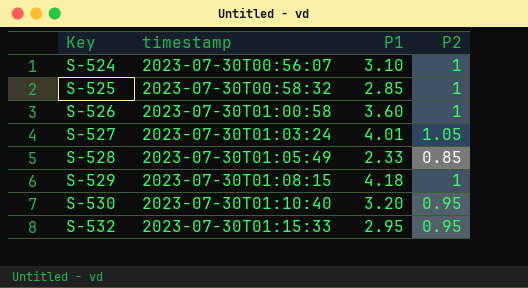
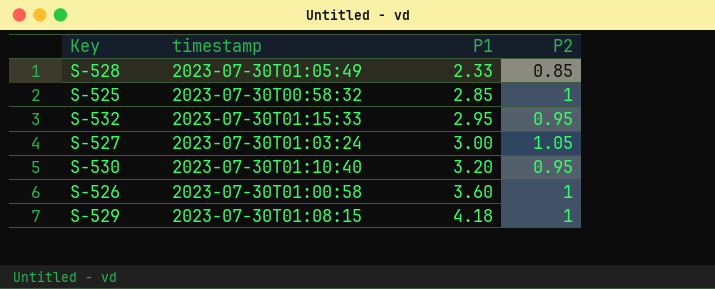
row order: Key ascending -> P1 ascending
row S-524: 2023-07-30T00:56:07 | 3.10 | 1 -> none
S-527 | P1: 4.01 -> 3.00

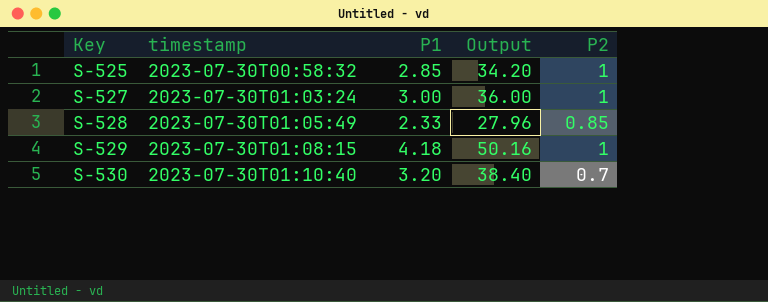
row order: P1 ascending -> Key ascending
column Output | formula: none -> [P1] * 12
row S-532: 2023-07-30T01:15:33 | 2.95 | 0.95 -> none
row S-526: 2023-07-30T01:00:58 | 3.60 | 1 -> none
S-527 | P2: 1.05 -> 1
S-530 | P2: 0.95 -> 0.7

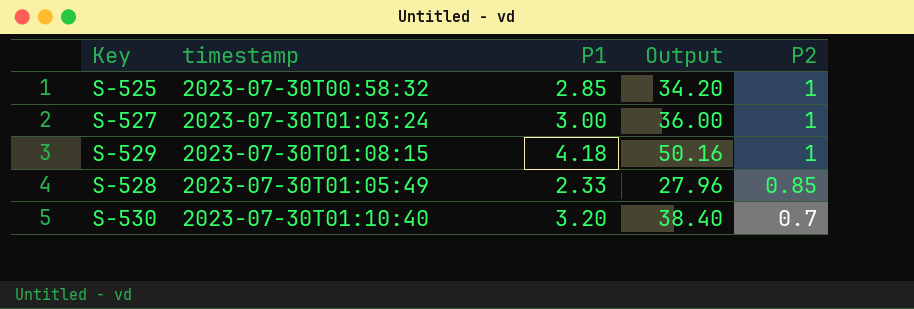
row order: Key ascending -> P2 descending

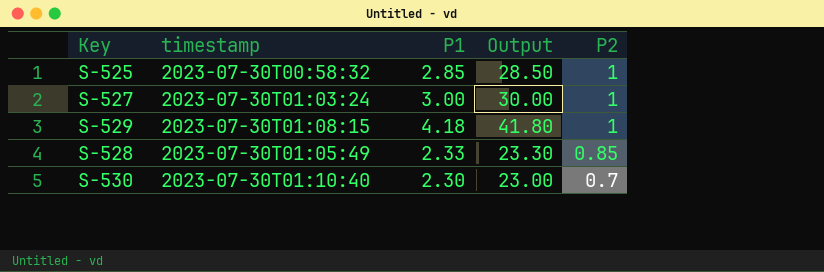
column Output | formula: [P1] * 12 -> [P1] * 10
S-530 | P1: 3.20 -> 2.30

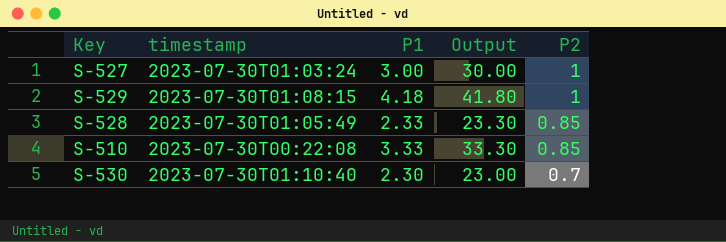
row S-525: 2023-07-30T00:58:32 | 2.85 | 28.50 | 1 -> none
row S-510: none -> 2023-07-30T00:22:08 | 3.33 | 33.30 | 0.85

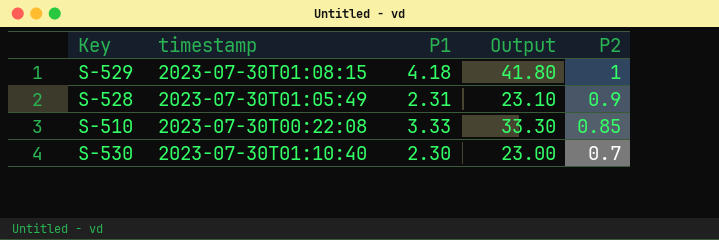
row S-527: 2023-07-30T01:03:24 | 3.00 | 30.00 | 1 -> none
S-528 | P1: 2.33 -> 2.31
S-528 | Output: 23.30 -> 23.10
S-528 | P2: 0.85 -> 0.9

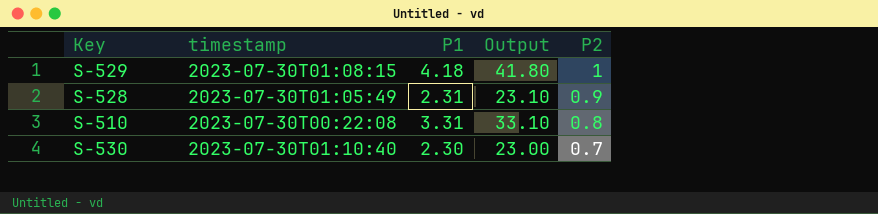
S-510 | P1: 3.33 -> 3.31
S-510 | Output: 33.30 -> 33.10
S-510 | P2: 0.85 -> 0.8

